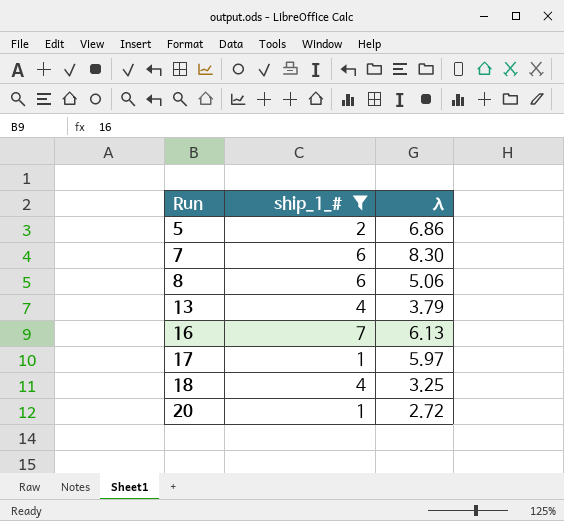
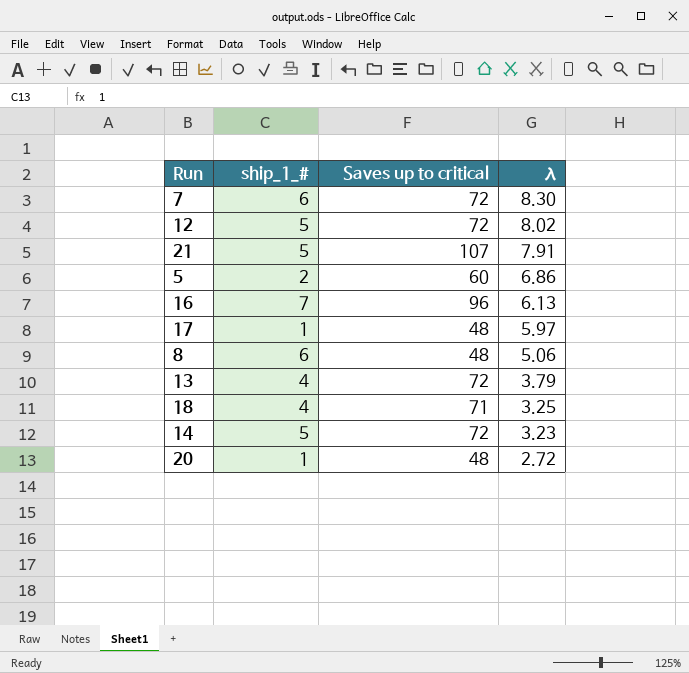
filter: ship_1_# != 5 -> none
row order: Run ascending -> λ descending
column Saves up to critical | position: none -> 3

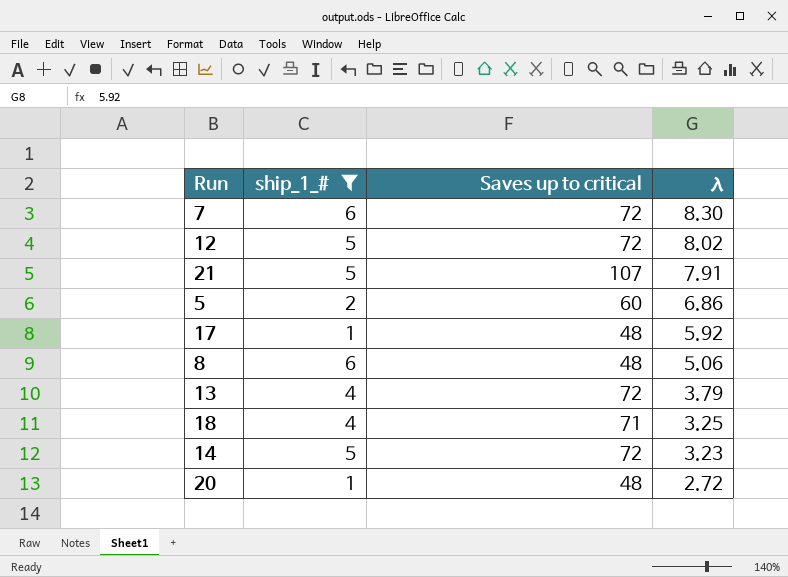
filter: none -> ship_1_# != 7
17 | λ: 5.97 -> 5.92

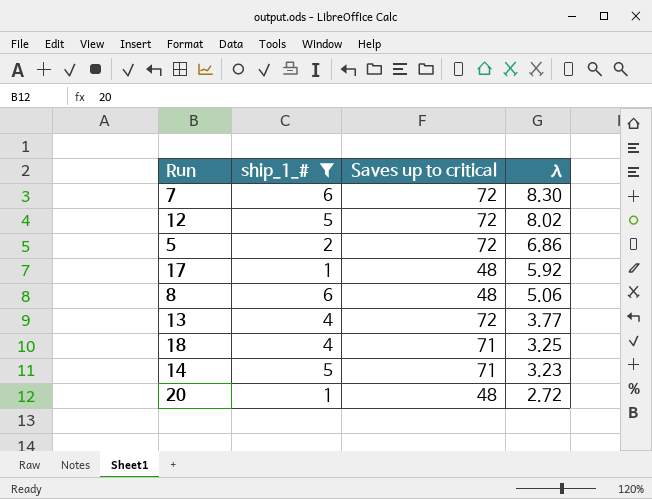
row 21: 5 | 107 | 7.91 -> none
5 | Saves up to critical: 60 -> 72
13 | λ: 3.79 -> 3.77
14 | Saves up to critical: 72 -> 71

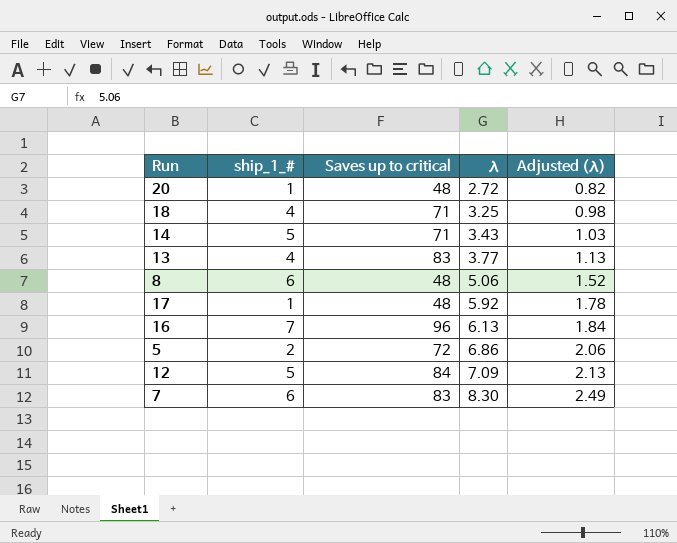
filter: ship_1_# != 7 -> none
row order: λ descending -> λ ascending
column Adjusted (λ) | formula: none -> [λ] * 0.3
14 | λ: 3.23 -> 3.43
13 | Saves up to critical: 72 -> 83
12 | Saves up to critical: 72 -> 84
12 | λ: 8.02 -> 7.09
7 | Saves up to critical: 72 -> 83

